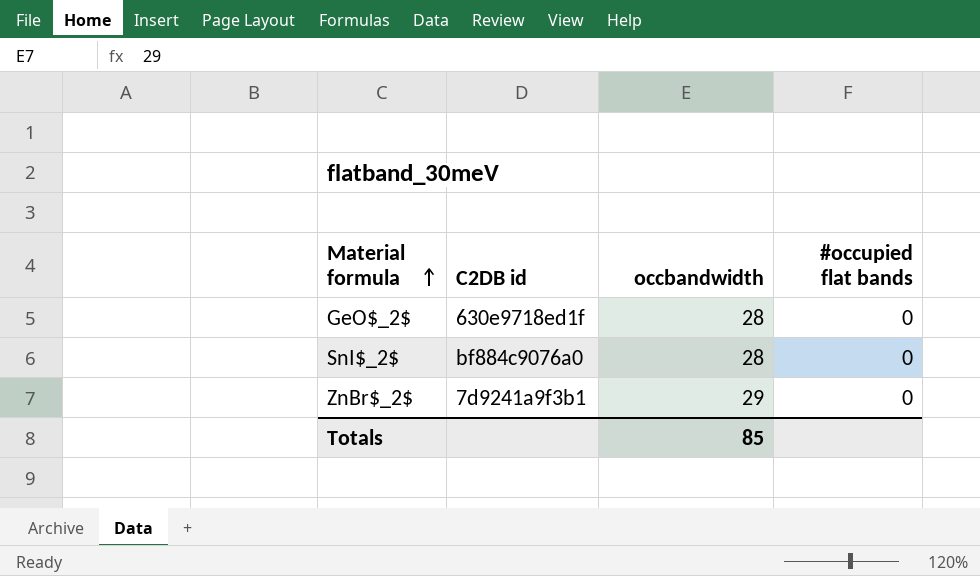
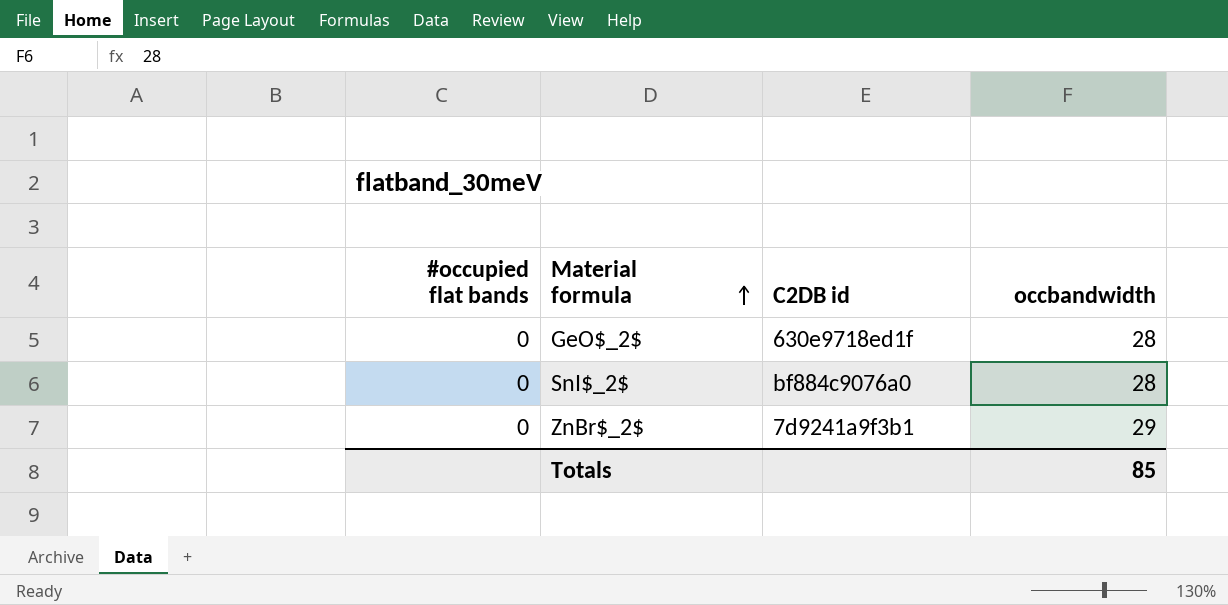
column #occupied flat bands | position: 4 -> 1

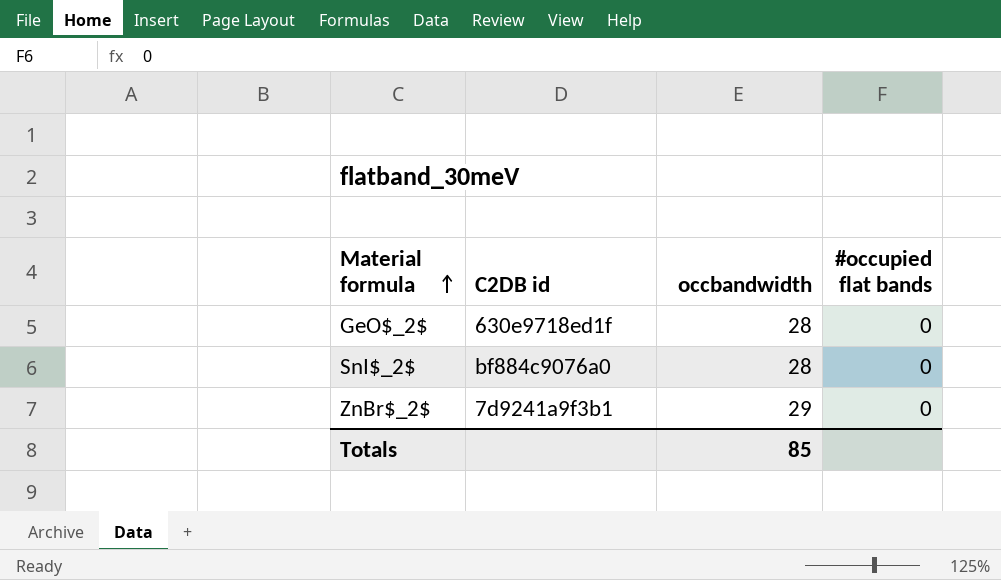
column #occupied flat bands | position: 1 -> 4

